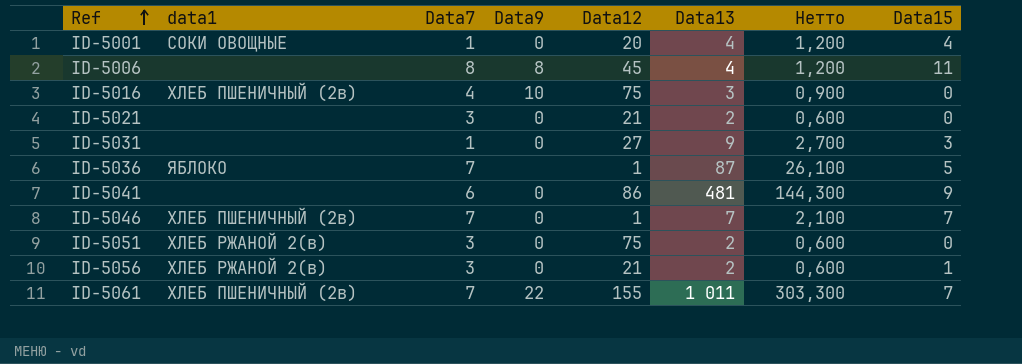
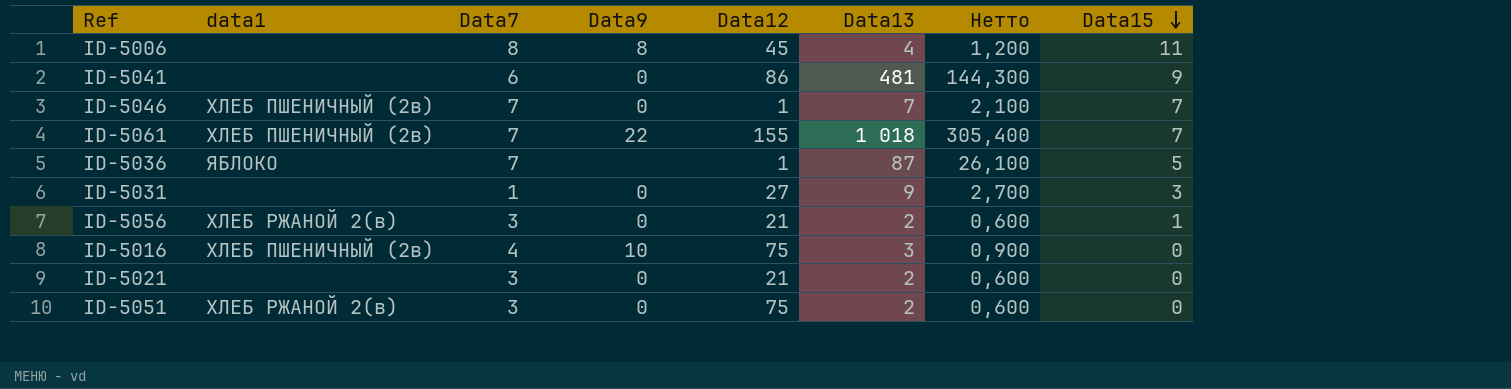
row order: Ref ascending -> Data15 descending
row ID-5001: СОКИ ОВОЩНЫЕ | 1 | 0 | 20 | 4 | 1,200 | 4 -> none
ID-5061 | Data13: 1 011 -> 1 018
ID-5061 | Нетто: 303,300 -> 305,400

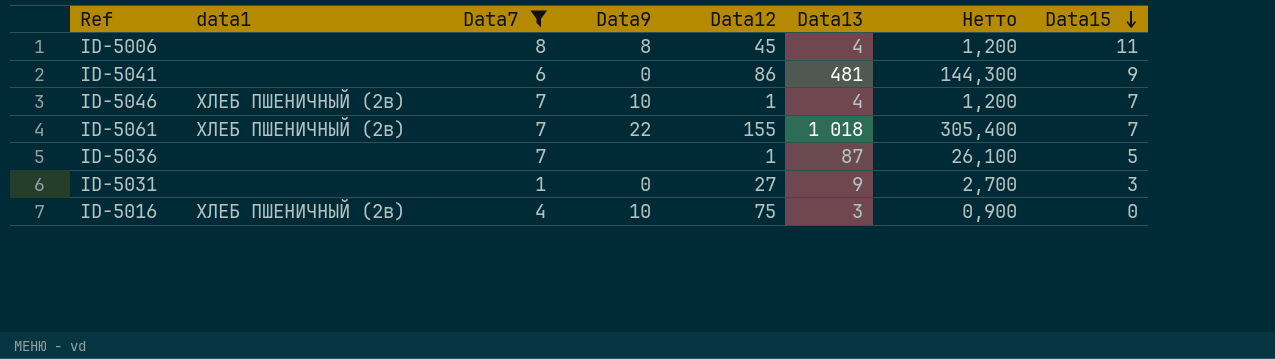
filter: none -> Data7 != 3
ID-5046 | Data9: 0 -> 10
ID-5046 | Data13: 7 -> 4
ID-5046 | Нетто: 2,100 -> 1,200
ID-5036 | data1: ЯБЛОКО -> none

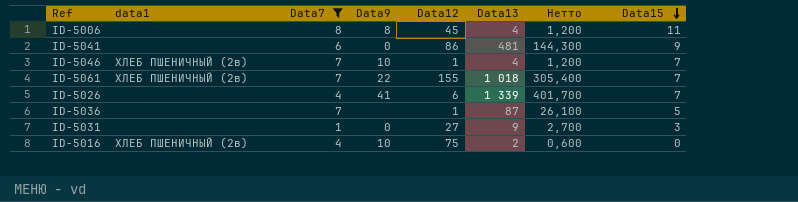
row ID-5026: none -> none | 4 | 41 | 6 | 1 339 | 401,700 | 7
ID-5016 | Data13: 3 -> 2
ID-5016 | Нетто: 0,900 -> 0,600

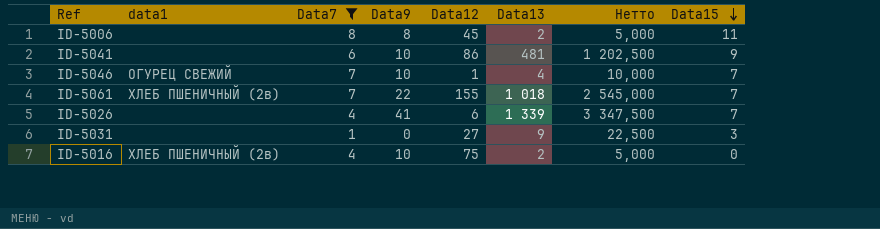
column Нетто | formula: [Data13] * 0,3 -> [Data13] * 2,5
row ID-5036: none | 7 | none | 1 | 87 | 26,100 | 5 -> none
ID-5006 | Data13: 4 -> 2
ID-5041 | Data9: 0 -> 10
ID-5046 | data1: ХЛЕБ ПШЕНИЧНЫЙ (2в) -> ОГУРЕЦ СВЕЖИЙ

